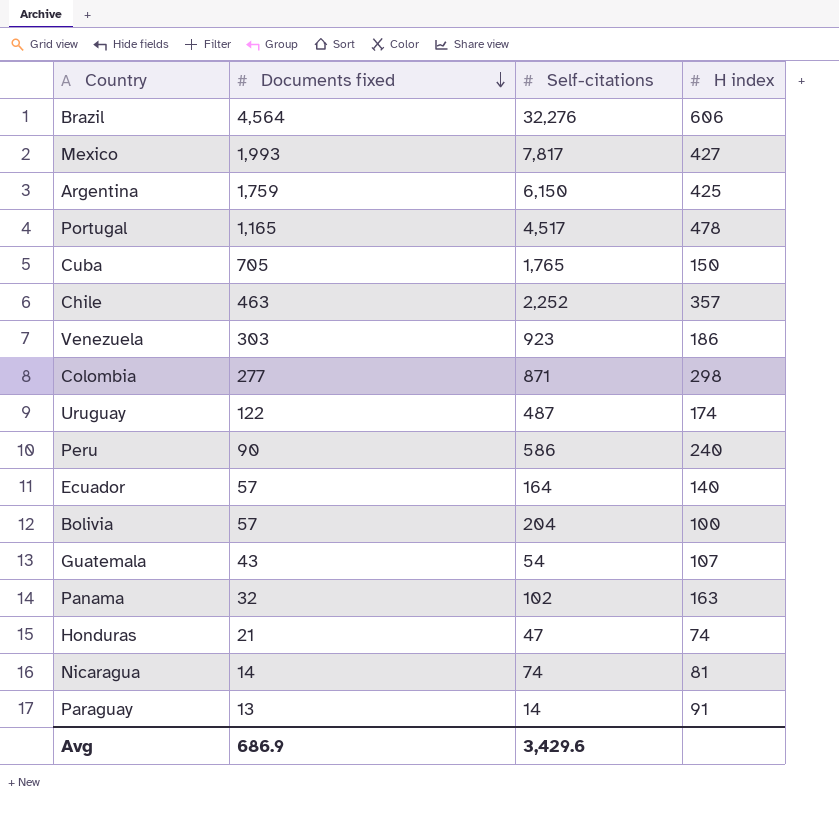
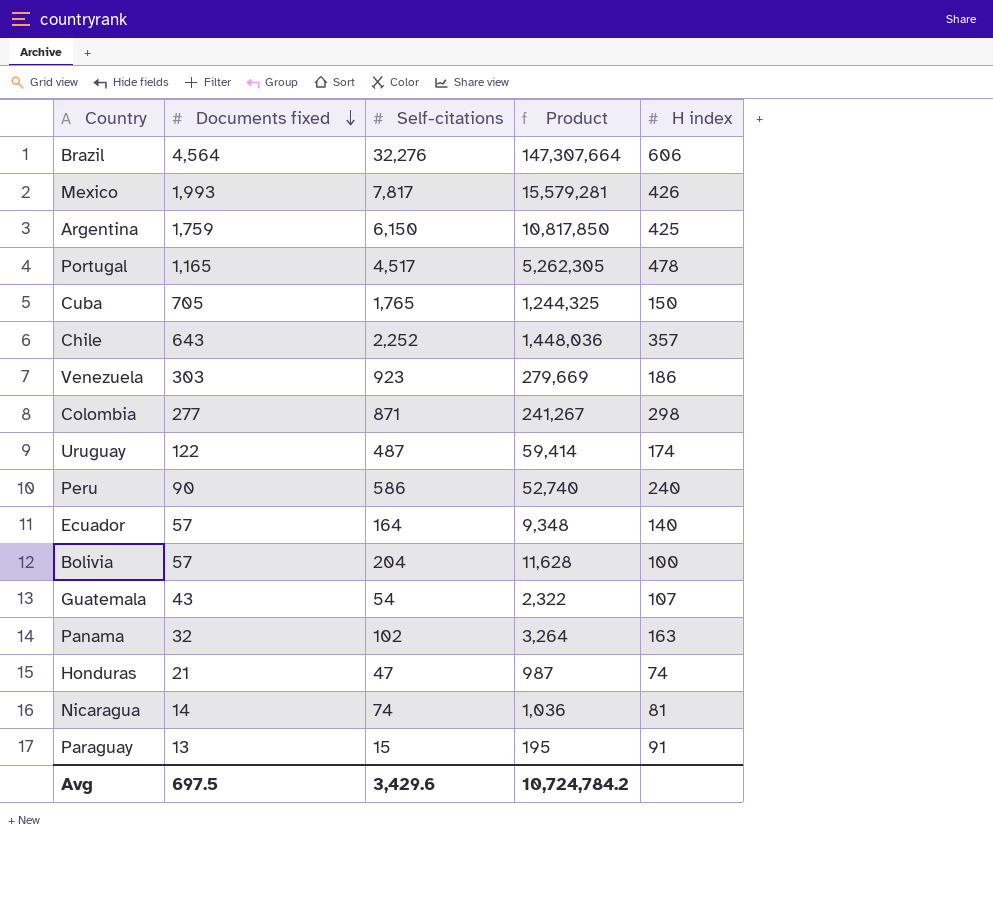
column Product | formula: none -> [Documents fixed] * [Self-citations]
Mexico | H index: 427 -> 426
Chile | Documents fixed: 463 -> 643
Paraguay | Self-citations: 14 -> 15
Avg | Documents fixed: 686.9 -> 697.5

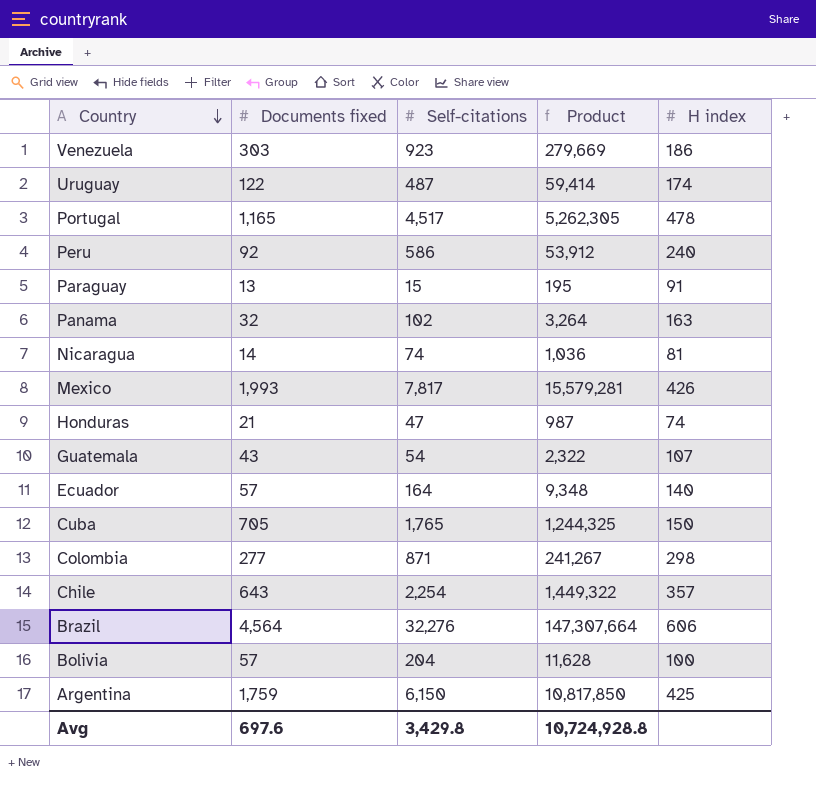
row order: Documents fixed descending -> Country descending
Peru | Documents fixed: 90 -> 92
Peru | Product: 52,740 -> 53,912
Chile | Self-citations: 2,252 -> 2,254
Chile | Product: 1,448,036 -> 1,449,322
Avg | Documents fixed: 697.5 -> 697.6
Avg | Self-citations: 3,429.6 -> 3,429.8
Avg | Product: 10,724,784.2 -> 10,724,928.8

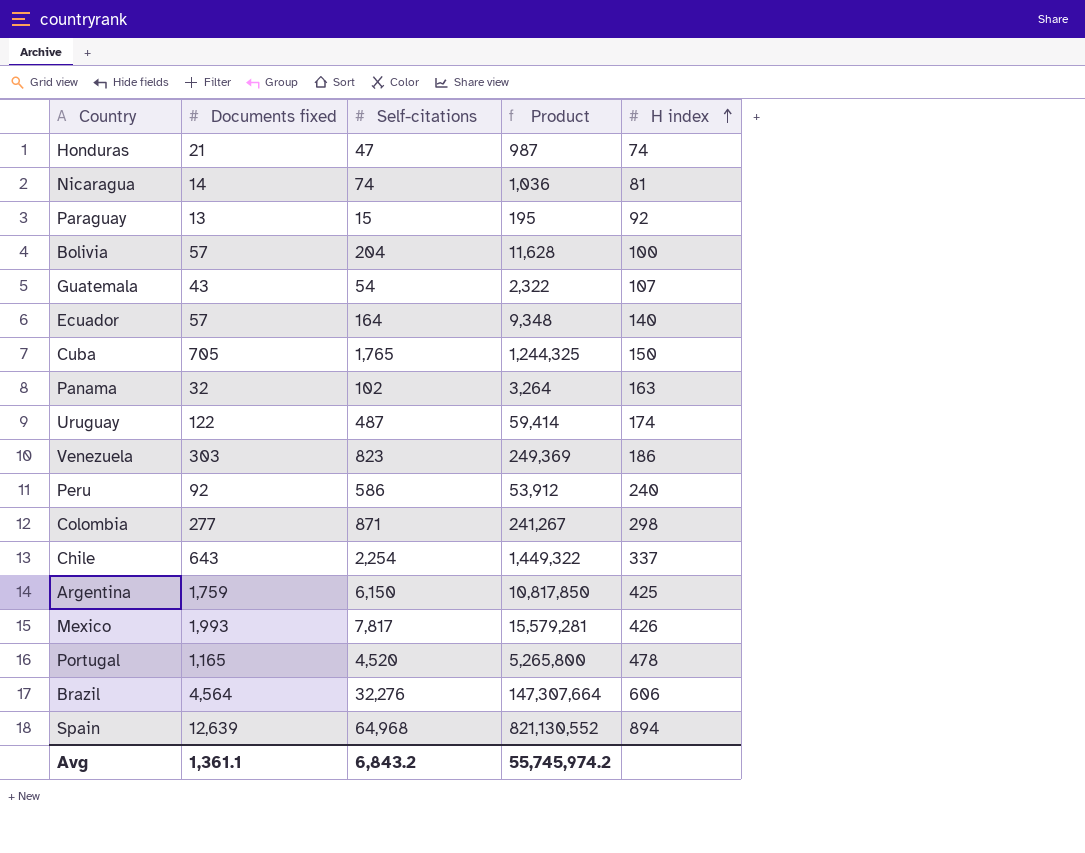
row order: Country descending -> H index ascending
Paraguay | H index: 91 -> 92
Venezuela | Self-citations: 923 -> 823
Venezuela | Product: 279,669 -> 249,369
Chile | H index: 357 -> 337
Portugal | Self-citations: 4,517 -> 4,520
Portugal | Product: 5,262,305 -> 5,265,800
row Spain: none -> 12,639 | 64,968 | 821,130,552 | 894
Avg | Documents fixed: 697.6 -> 1,361.1
Avg | Self-citations: 3,429.8 -> 6,843.2
Avg | Product: 10,724,928.8 -> 55,745,974.2

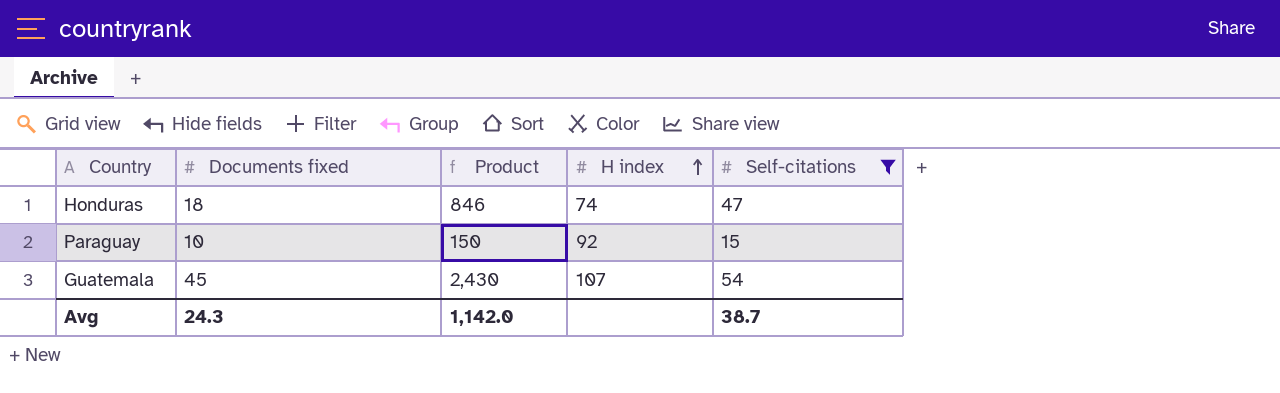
filter: none -> Self-citations <= 54
column Self-citations | position: 3 -> 5
Honduras | Documents fixed: 21 -> 18
Honduras | Product: 987 -> 846
Paraguay | Documents fixed: 13 -> 10
Paraguay | Product: 195 -> 150
Guatemala | Documents fixed: 43 -> 45
Guatemala | Product: 2,322 -> 2,430
Avg | Documents fixed: 1,361.1 -> 24.3
Avg | Product: 55,745,974.2 -> 1,142.0
Avg | Self-citations: 6,843.2 -> 38.7

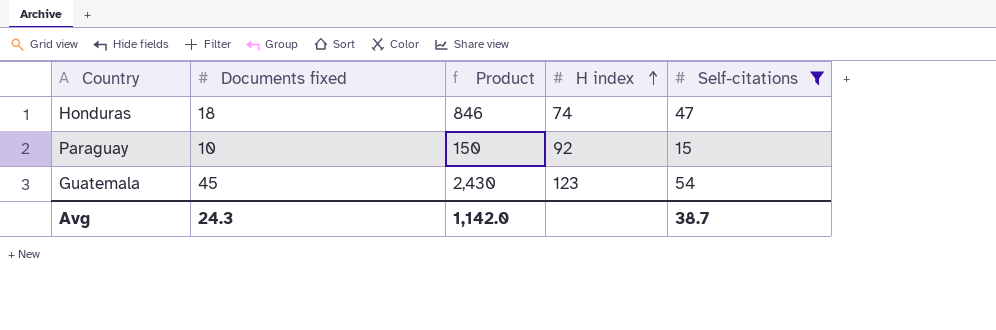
Guatemala | H index: 107 -> 123

